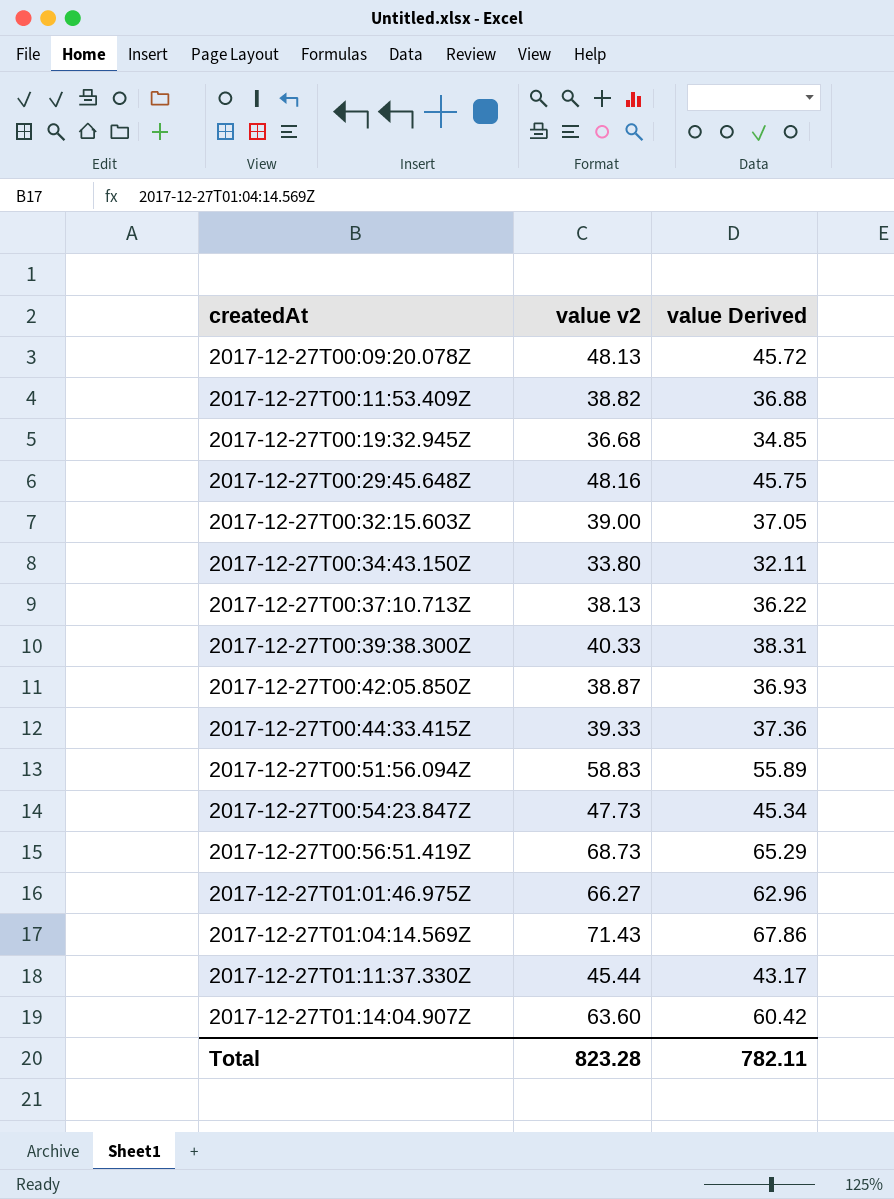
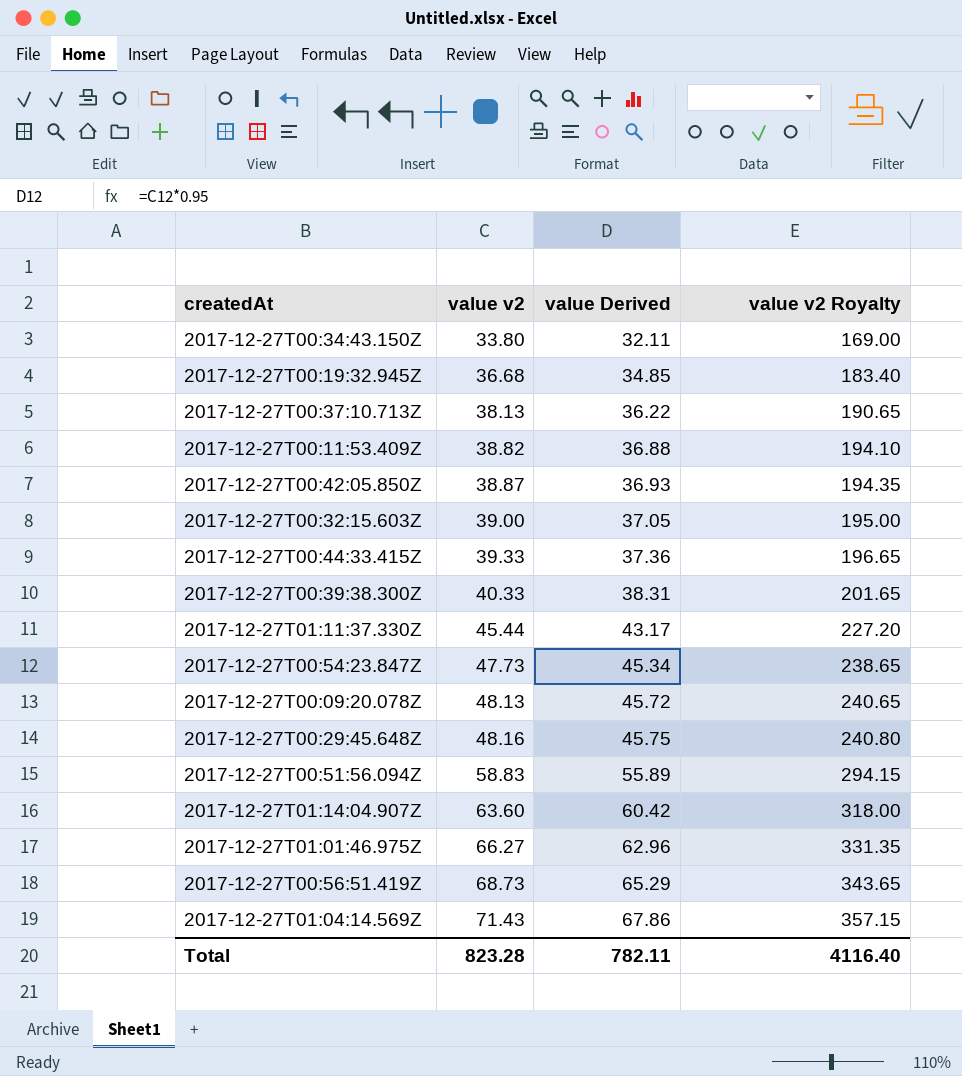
row order: createdAt ascending -> value v2 ascending
column value v2 Royalty | formula: none -> [value v2] * 5

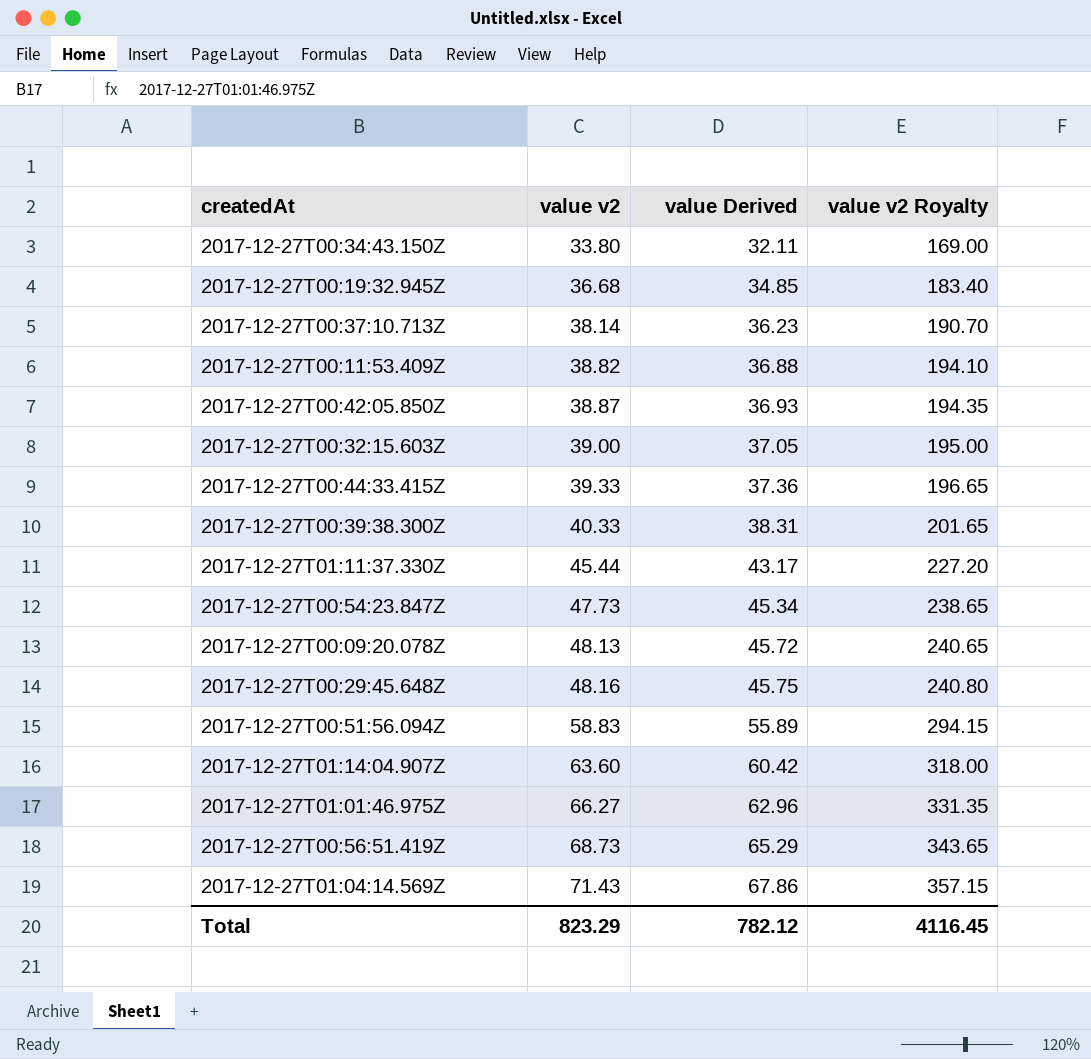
2017-12-27T00:37:10.713Z | value v2: 38.13 -> 38.14
2017-12-27T00:37:10.713Z | value Derived: 36.22 -> 36.23
2017-12-27T00:37:10.713Z | value v2 Royalty: 190.65 -> 190.70
Total | value v2: 823.28 -> 823.29
Total | value Derived: 782.11 -> 782.12
Total | value v2 Royalty: 4116.40 -> 4116.45

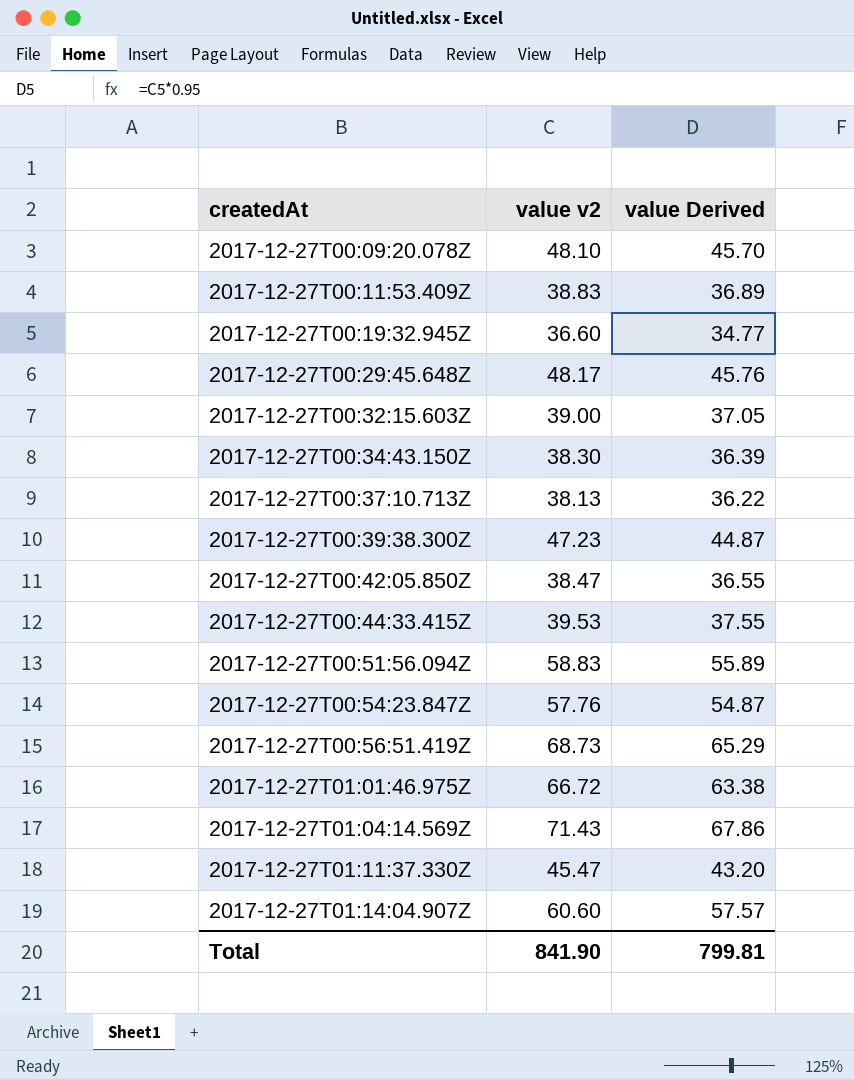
row order: value v2 ascending -> createdAt ascending
column value v2 Royalty | formula: [value v2] * 5 -> none
2017-12-27T00:09:20.078Z | value v2: 48.13 -> 48.10
2017-12-27T00:09:20.078Z | value Derived: 45.72 -> 45.70
2017-12-27T00:11:53.409Z | value v2: 38.82 -> 38.83
2017-12-27T00:11:53.409Z | value Derived: 36.88 -> 36.89
2017-12-27T00:19:32.945Z | value v2: 36.68 -> 36.60
2017-12-27T00:19:32.945Z | value Derived: 34.85 -> 34.77
2017-12-27T00:29:45.648Z | value v2: 48.16 -> 48.17
2017-12-27T00:29:45.648Z | value Derived: 45.75 -> 45.76
2017-12-27T00:34:43.150Z | value v2: 33.80 -> 38.30
2017-12-27T00:34:43.150Z | value Derived: 32.11 -> 36.39
2017-12-27T00:37:10.713Z | value v2: 38.14 -> 38.13
2017-12-27T00:37:10.713Z | value Derived: 36.23 -> 36.22
2017-12-27T00:39:38.300Z | value v2: 40.33 -> 47.23
2017-12-27T00:39:38.300Z | value Derived: 38.31 -> 44.87
2017-12-27T00:42:05.850Z | value v2: 38.87 -> 38.47
2017-12-27T00:42:05.850Z | value Derived: 36.93 -> 36.55
2017-12-27T00:44:33.415Z | value v2: 39.33 -> 39.53
2017-12-27T00:44:33.415Z | value Derived: 37.36 -> 37.55
2017-12-27T00:54:23.847Z | value v2: 47.73 -> 57.76
2017-12-27T00:54:23.847Z | value Derived: 45.34 -> 54.87
2017-12-27T01:01:46.975Z | value v2: 66.27 -> 66.72
2017-12-27T01:01:46.975Z | value Derived: 62.96 -> 63.38
2017-12-27T01:11:37.330Z | value v2: 45.44 -> 45.47
2017-12-27T01:11:37.330Z | value Derived: 43.17 -> 43.20
2017-12-27T01:14:04.907Z | value v2: 63.60 -> 60.60
2017-12-27T01:14:04.907Z | value Derived: 60.42 -> 57.57
Total | value v2: 823.29 -> 841.90
Total | value Derived: 782.12 -> 799.81

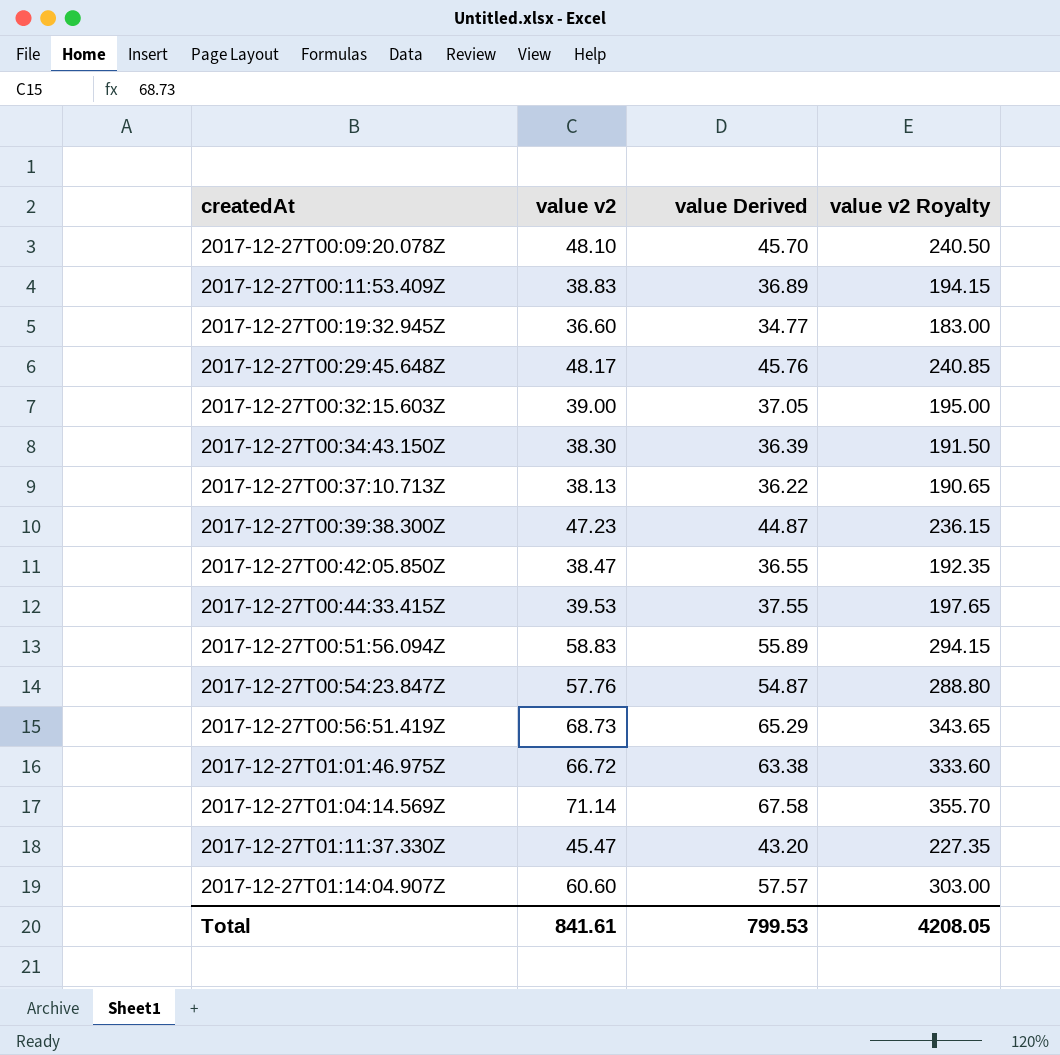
column value v2 Royalty | formula: none -> [value v2] * 5
2017-12-27T01:04:14.569Z | value v2: 71.43 -> 71.14
2017-12-27T01:04:14.569Z | value Derived: 67.86 -> 67.58
Total | value v2: 841.90 -> 841.61
Total | value Derived: 799.81 -> 799.53

